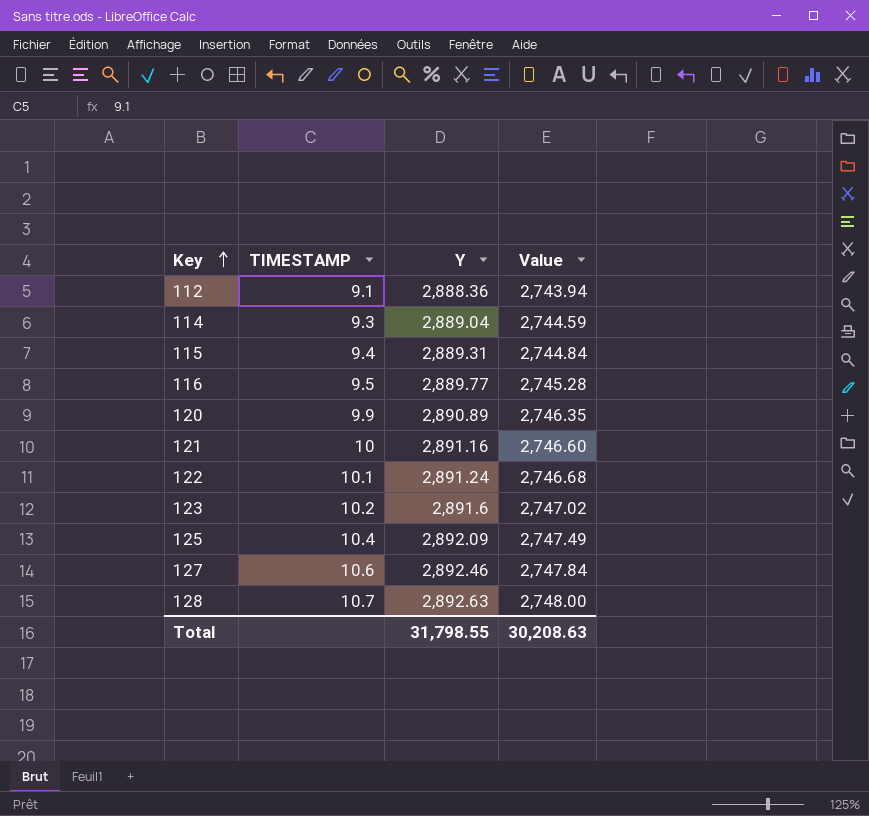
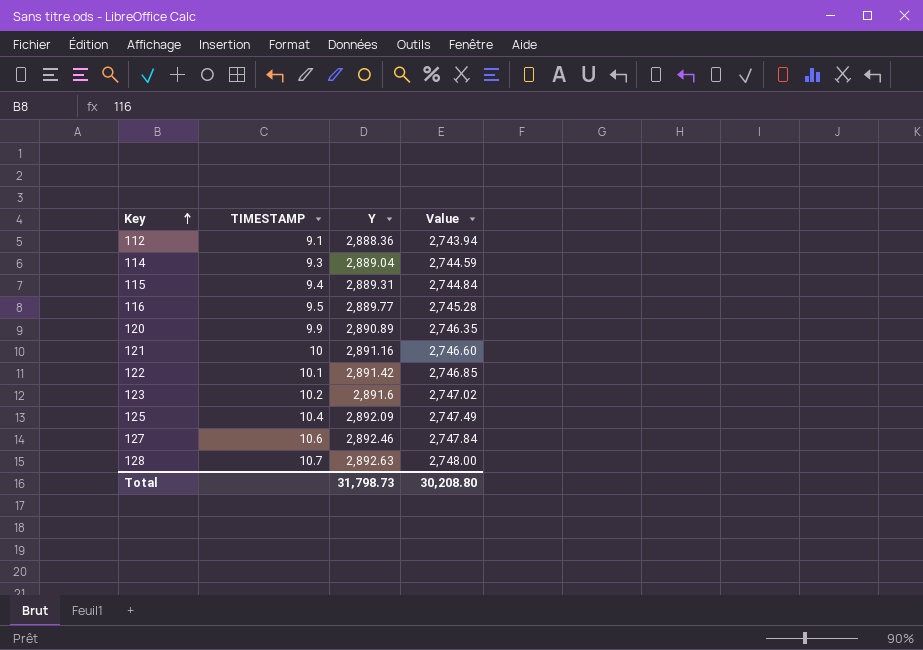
122 | Y: 2,891.24 -> 2,891.42
122 | Value: 2,746.68 -> 2,746.85
Total | Y: 31,798.55 -> 31,798.73
Total | Value: 30,208.63 -> 30,208.80

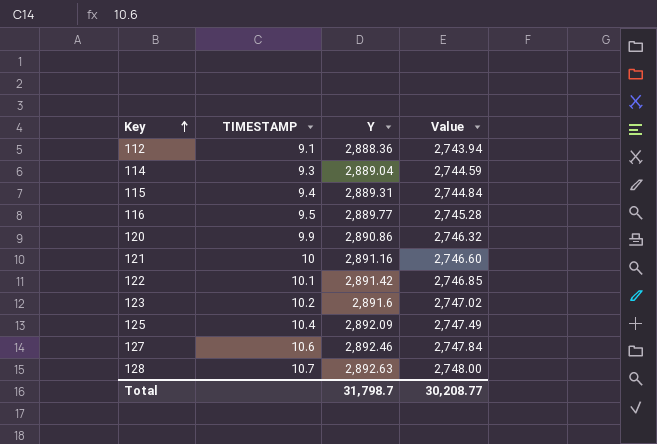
120 | Y: 2,890.89 -> 2,890.86
120 | Value: 2,746.35 -> 2,746.32
Total | Y: 31,798.73 -> 31,798.7
Total | Value: 30,208.80 -> 30,208.77

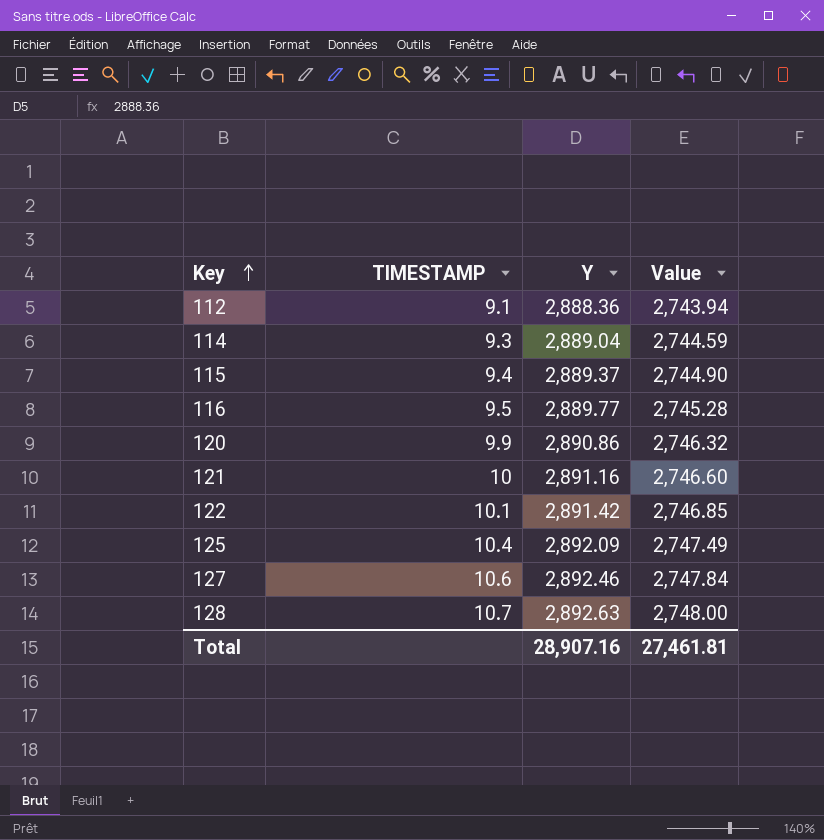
row 123: 10.2 | 2,891.6 | 2,747.02 -> none
115 | Y: 2,889.31 -> 2,889.37
115 | Value: 2,744.84 -> 2,744.90
Total | Y: 31,798.7 -> 28,907.16
Total | Value: 30,208.77 -> 27,461.81

